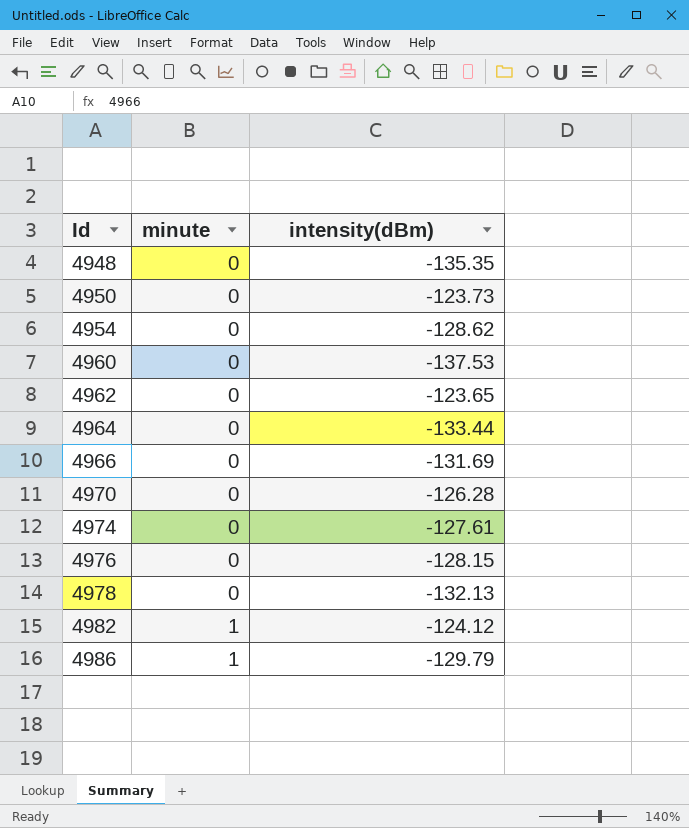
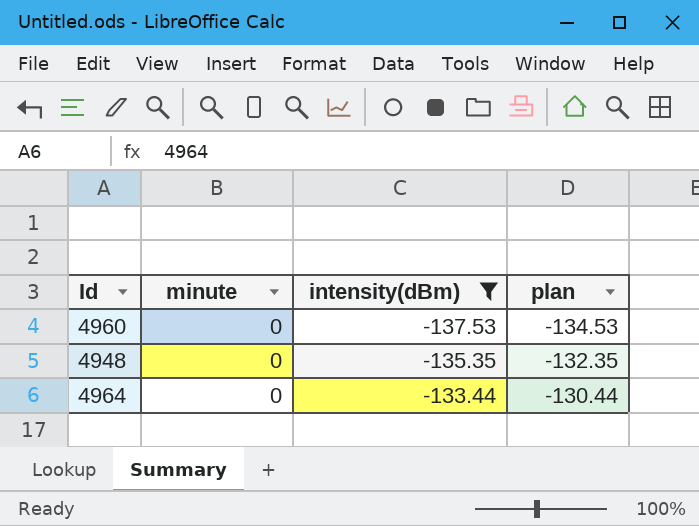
filter: none -> intensity(dBm) <= -133.44
row order: Id ascending -> intensity(dBm) ascending
column plan | formula: none -> [intensity(dBm)] + 3

